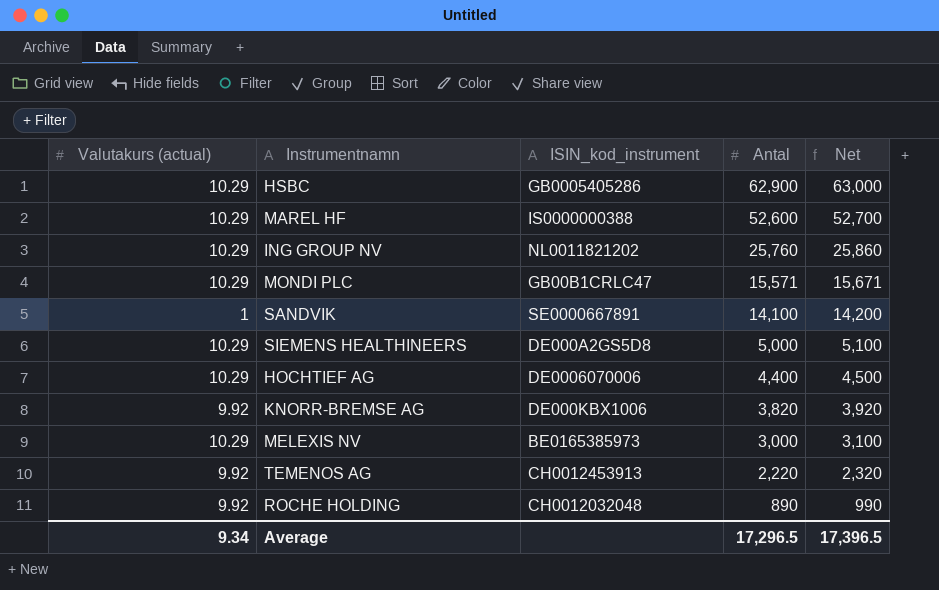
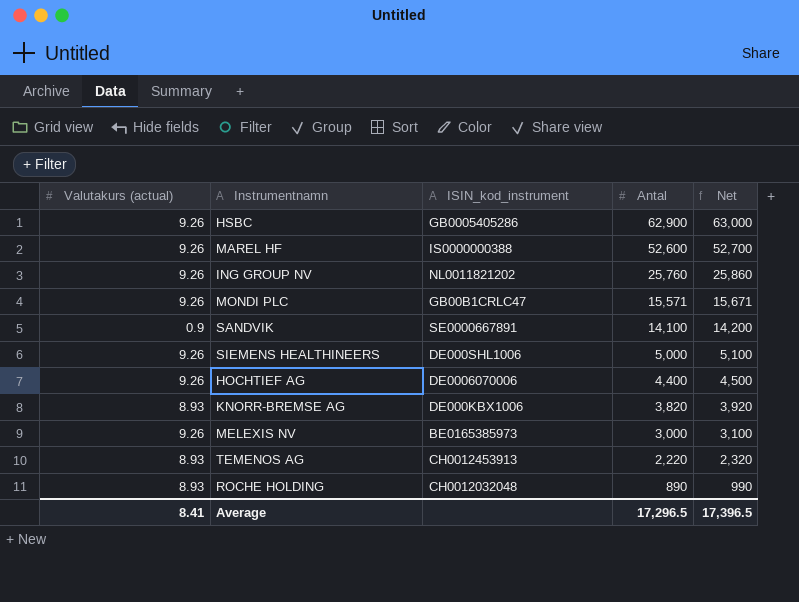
HSBC | Valutakurs (actual): 10.29 -> 9.26
MAREL HF | Valutakurs (actual): 10.29 -> 9.26
ING GROUP NV | Valutakurs (actual): 10.29 -> 9.26
MONDI PLC | Valutakurs (actual): 10.29 -> 9.26
SANDVIK | Valutakurs (actual): 1 -> 0.9
SIEMENS HEALTHINEERS | Valutakurs (actual): 10.29 -> 9.26
SIEMENS HEALTHINEERS | ISIN_kod_instrument: DE000A2GS5D8 -> DE000SHL1006
HOCHTIEF AG | Valutakurs (actual): 10.29 -> 9.26
KNORR-BREMSE AG | Valutakurs (actual): 9.92 -> 8.93
MELEXIS NV | Valutakurs (actual): 10.29 -> 9.26
TEMENOS AG | Valutakurs (actual): 9.92 -> 8.93
ROCHE HOLDING | Valutakurs (actual): 9.92 -> 8.93
Average | Valutakurs (actual): 9.34 -> 8.41

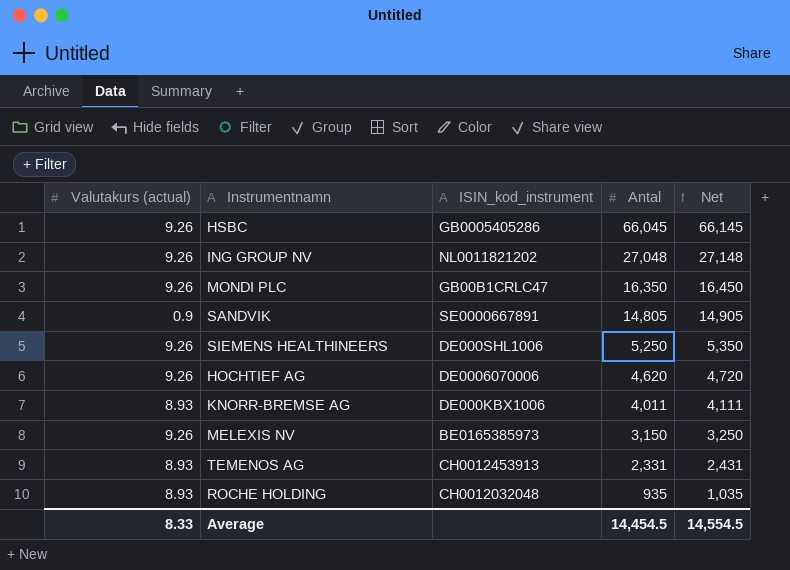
row MAREL HF: 9.26 | IS0000000388 | 52,600 | 52,700 -> none
HSBC | Antal: 62,900 -> 66,045
HSBC | Net: 63,000 -> 66,145
ING GROUP NV | Antal: 25,760 -> 27,048
ING GROUP NV | Net: 25,860 -> 27,148
MONDI PLC | Antal: 15,571 -> 16,350
MONDI PLC | Net: 15,671 -> 16,450
SANDVIK | Antal: 14,100 -> 14,805
SANDVIK | Net: 14,200 -> 14,905
SIEMENS HEALTHINEERS | Antal: 5,000 -> 5,250
SIEMENS HEALTHINEERS | Net: 5,100 -> 5,350
HOCHTIEF AG | Antal: 4,400 -> 4,620
HOCHTIEF AG | Net: 4,500 -> 4,720
KNORR-BREMSE AG | Antal: 3,820 -> 4,011
KNORR-BREMSE AG | Net: 3,920 -> 4,111
MELEXIS NV | Antal: 3,000 -> 3,150
MELEXIS NV | Net: 3,100 -> 3,250
TEMENOS AG | Antal: 2,220 -> 2,331
TEMENOS AG | Net: 2,320 -> 2,431
ROCHE HOLDING | Antal: 890 -> 935
ROCHE HOLDING | Net: 990 -> 1,035
Average | Valutakurs (actual): 8.41 -> 8.33
Average | Antal: 17,296.5 -> 14,454.5
Average | Net: 17,396.5 -> 14,554.5

